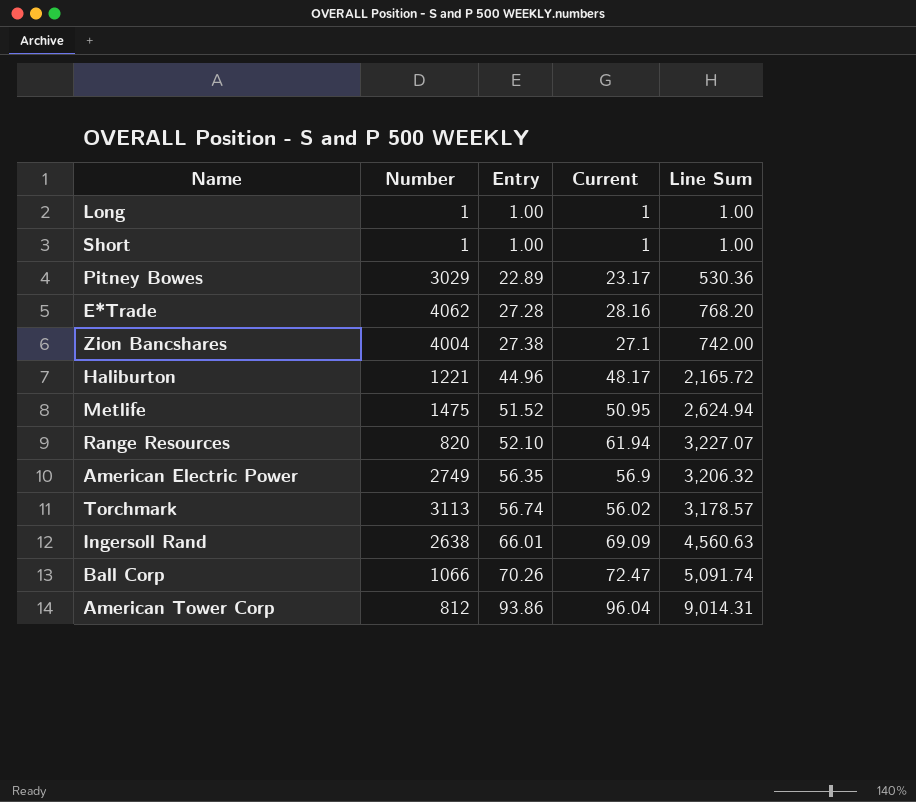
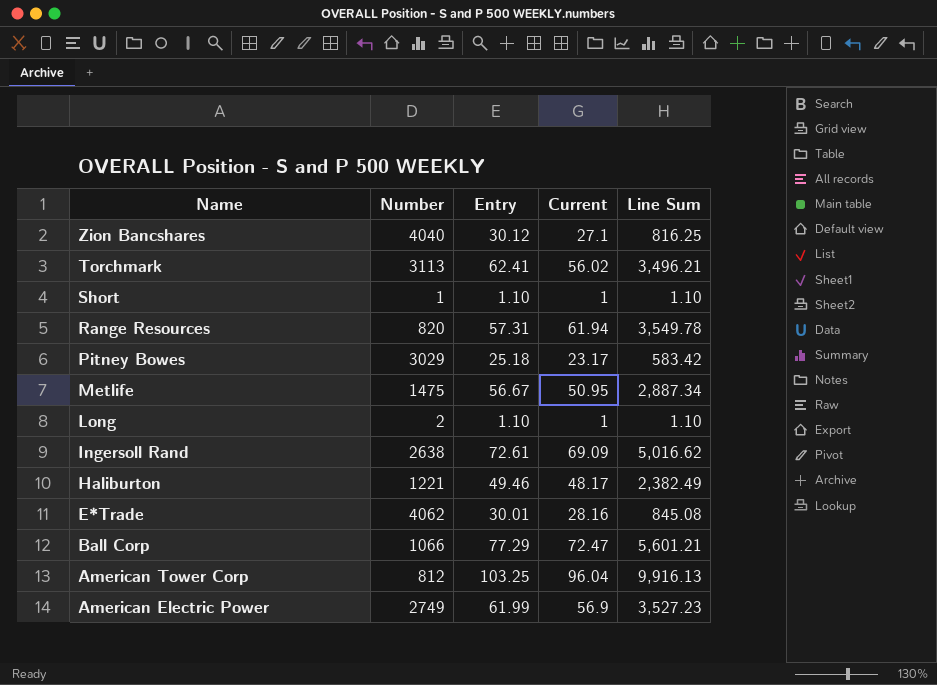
row order: Entry ascending -> Name descending
Zion Bancshares | Number: 4004 -> 4040
Zion Bancshares | Entry: 27.38 -> 30.12
Zion Bancshares | Line Sum: 742.00 -> 816.25
Torchmark | Entry: 56.74 -> 62.41
Torchmark | Line Sum: 3,178.57 -> 3,496.21
Short | Entry: 1.00 -> 1.10
Short | Line Sum: 1.00 -> 1.10
Range Resources | Entry: 52.10 -> 57.31
Range Resources | Line Sum: 3,227.07 -> 3,549.78
Pitney Bowes | Entry: 22.89 -> 25.18
Pitney Bowes | Line Sum: 530.36 -> 583.42
Metlife | Entry: 51.52 -> 56.67
Metlife | Line Sum: 2,624.94 -> 2,887.34
Long | Number: 1 -> 2
Long | Entry: 1.00 -> 1.10
Long | Line Sum: 1.00 -> 1.10
Ingersoll Rand | Entry: 66.01 -> 72.61
Ingersoll Rand | Line Sum: 4,560.63 -> 5,016.62
Haliburton | Entry: 44.96 -> 49.46
Haliburton | Line Sum: 2,165.72 -> 2,382.49
E*Trade | Entry: 27.28 -> 30.01
E*Trade | Line Sum: 768.20 -> 845.08
Ball Corp | Entry: 70.26 -> 77.29
Ball Corp | Line Sum: 5,091.74 -> 5,601.21
American Tower Corp | Entry: 93.86 -> 103.25
American Tower Corp | Line Sum: 9,014.31 -> 9,916.13
American Electric Power | Entry: 56.35 -> 61.99
American Electric Power | Line Sum: 3,206.32 -> 3,527.23

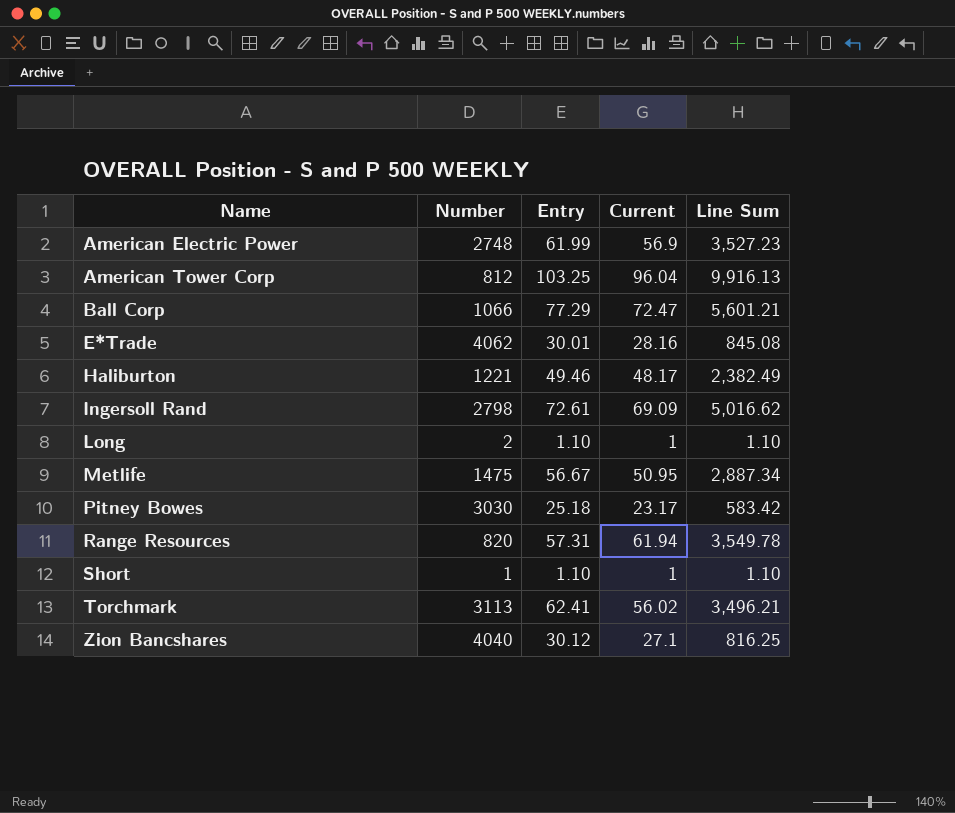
row order: Name descending -> Name ascending
American Electric Power | Number: 2749 -> 2748
Ingersoll Rand | Number: 2638 -> 2798
Pitney Bowes | Number: 3029 -> 3030

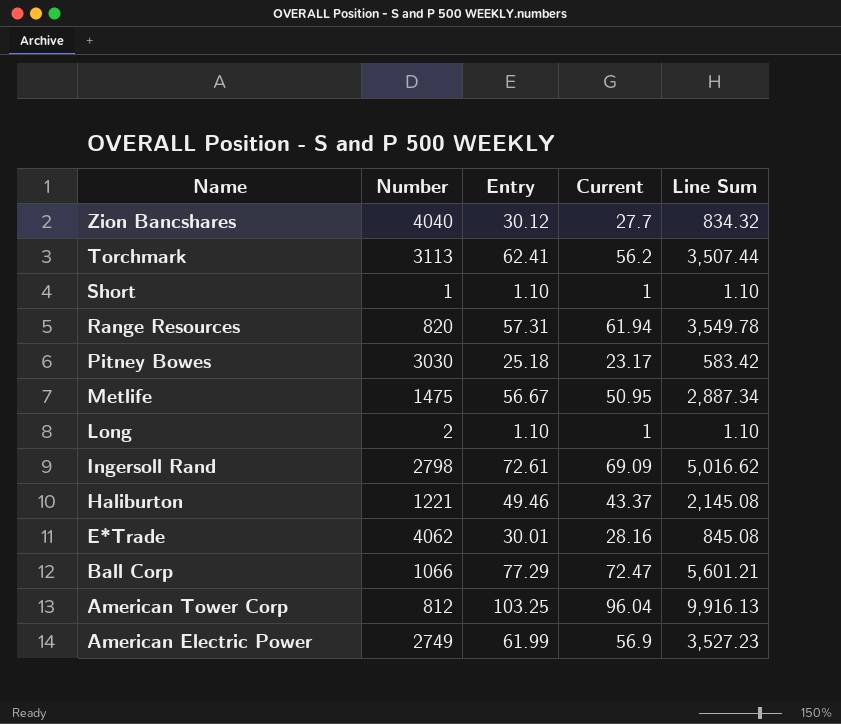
row order: Name ascending -> Name descending
Zion Bancshares | Current: 27.1 -> 27.7
Zion Bancshares | Line Sum: 816.25 -> 834.32
Torchmark | Current: 56.02 -> 56.2
Torchmark | Line Sum: 3,496.21 -> 3,507.44
Haliburton | Current: 48.17 -> 43.37
Haliburton | Line Sum: 2,382.49 -> 2,145.08
American Electric Power | Number: 2748 -> 2749

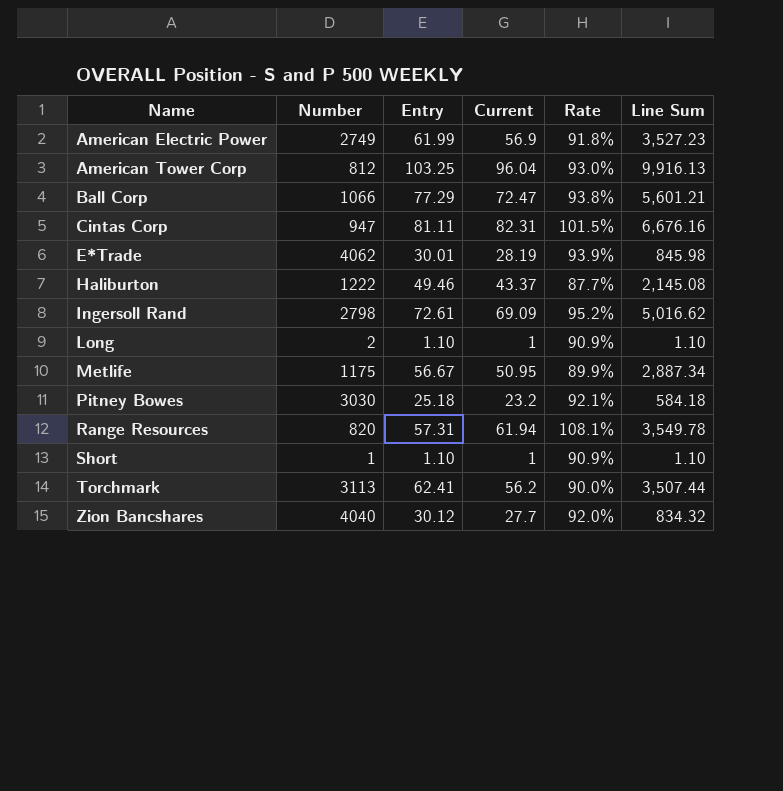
row order: Name descending -> Name ascending
column Rate | formula: none -> [Current] / [Entry]
row Cintas Corp: none -> 947 | 81.11 | 82.31 | 101.5% | 6,676.16
E*Trade | Current: 28.16 -> 28.19
E*Trade | Line Sum: 845.08 -> 845.98
Haliburton | Number: 1221 -> 1222
Metlife | Number: 1475 -> 1175
Pitney Bowes | Current: 23.17 -> 23.2
Pitney Bowes | Line Sum: 583.42 -> 584.18

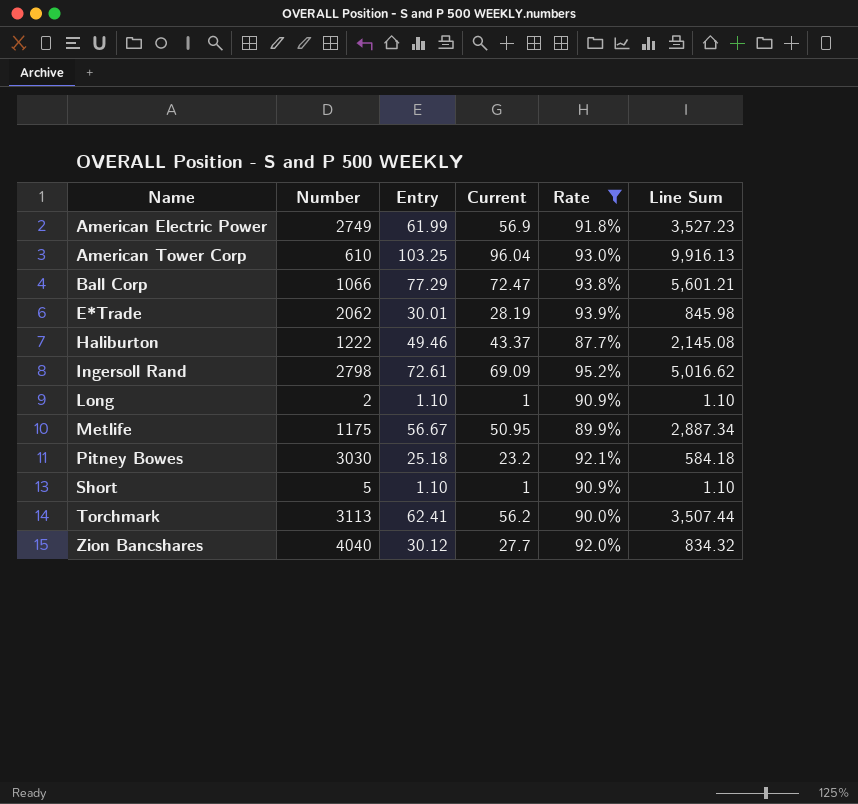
filter: none -> Rate <= 95.2%
American Tower Corp | Number: 812 -> 610
E*Trade | Number: 4062 -> 2062
Short | Number: 1 -> 5

